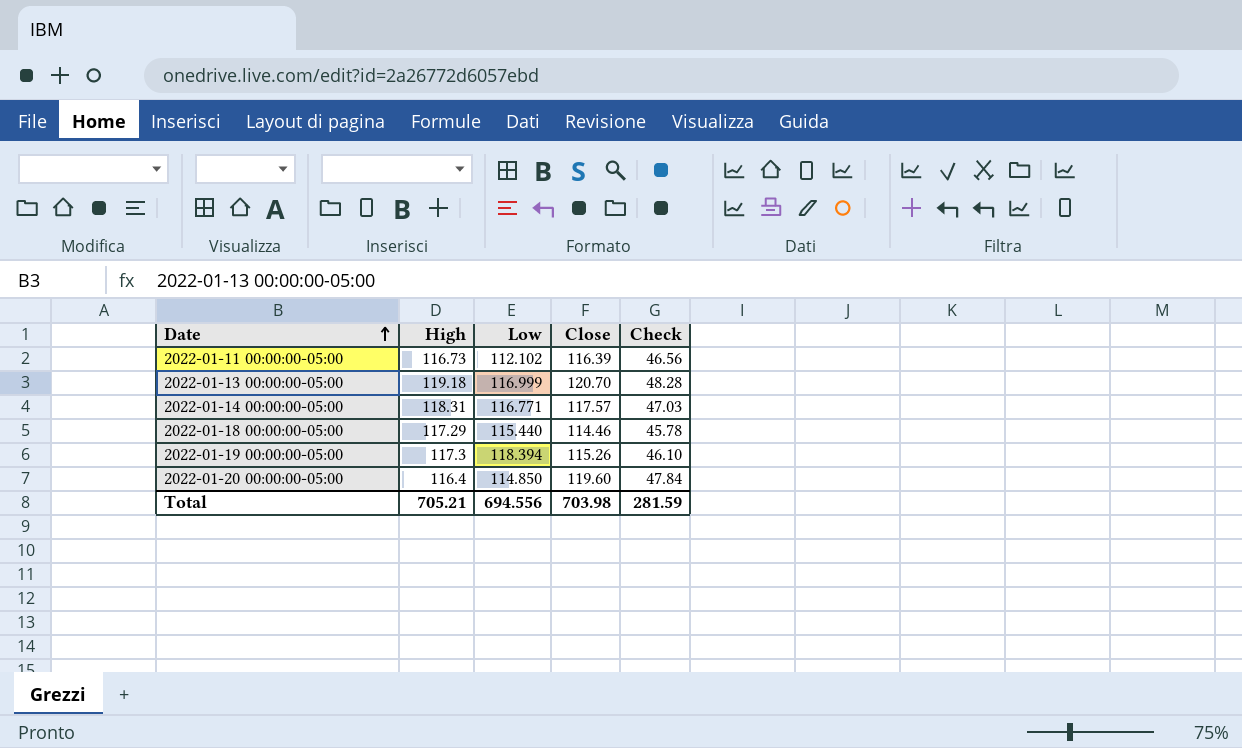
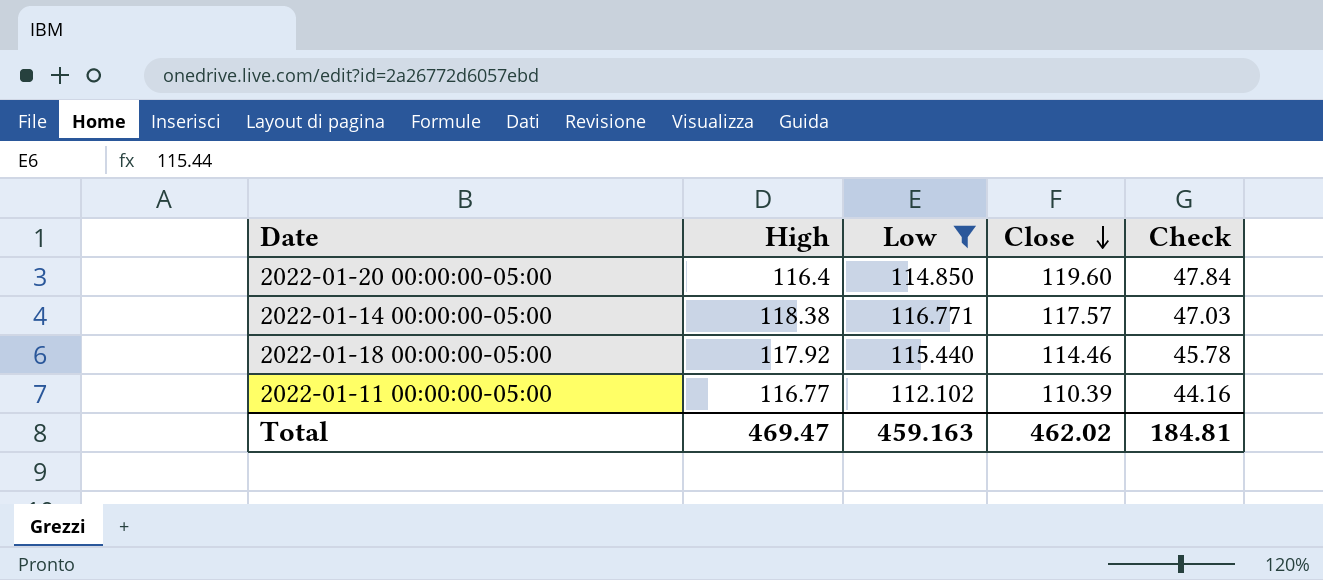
filter: none -> Low <= 116.771
row order: Date ascending -> Close descending
2022-01-14 00:00:00-05:00 | High: 118.31 -> 118.38
2022-01-18 00:00:00-05:00 | High: 117.29 -> 117.92
2022-01-11 00:00:00-05:00 | High: 116.73 -> 116.77
2022-01-11 00:00:00-05:00 | Close: 116.39 -> 110.39
2022-01-11 00:00:00-05:00 | Check: 46.56 -> 44.16
Total | High: 705.21 -> 469.47
Total | Low: 694.556 -> 459.163
Total | Close: 703.98 -> 462.02
Total | Check: 281.59 -> 184.81

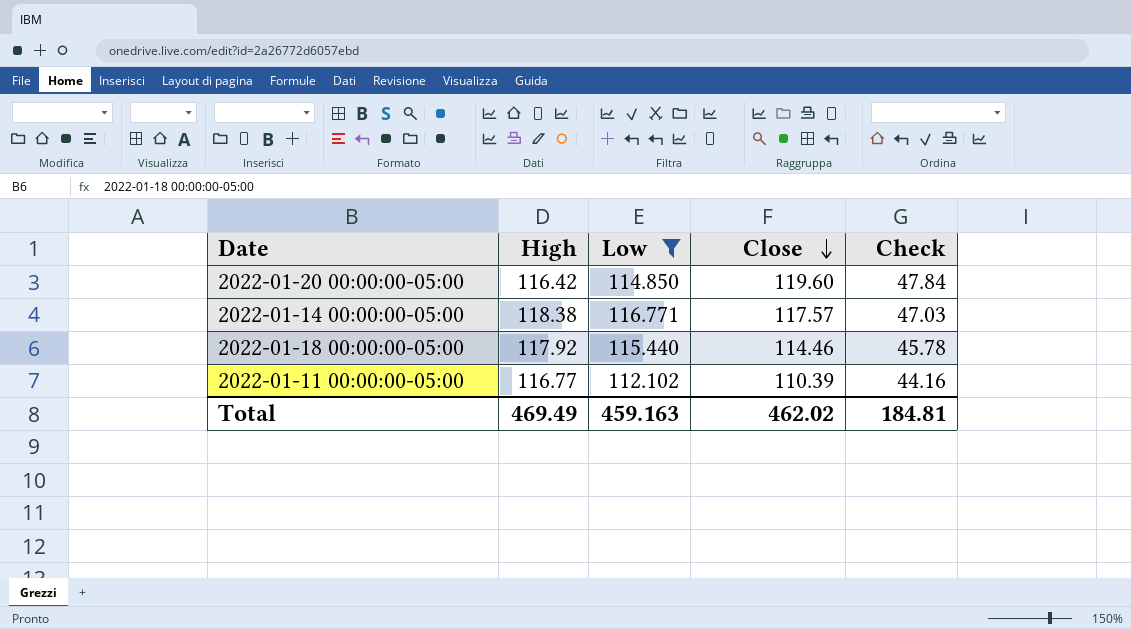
2022-01-20 00:00:00-05:00 | High: 116.4 -> 116.42
Total | High: 469.47 -> 469.49

